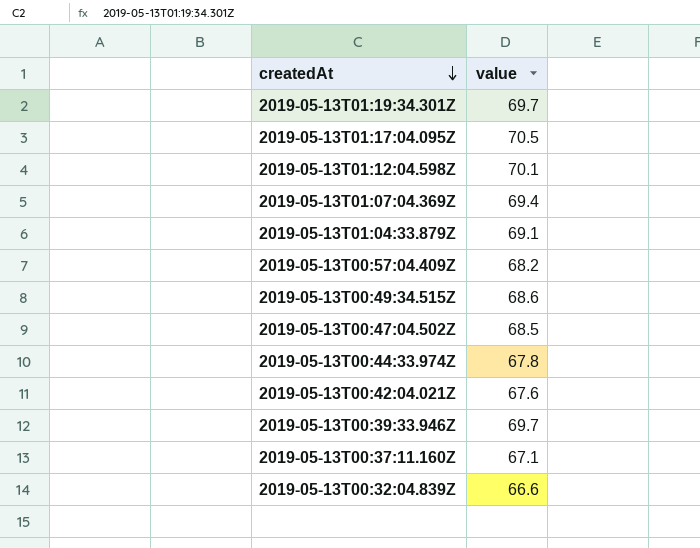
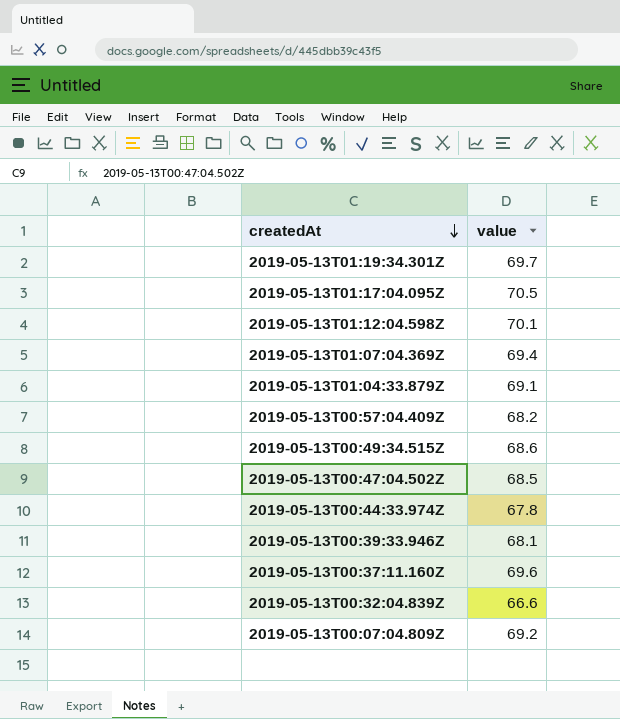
row 2019-05-13T00:42:04.021Z: 67.6 -> none
2019-05-13T00:39:33.946Z | value: 69.7 -> 68.1
2019-05-13T00:37:11.160Z | value: 67.1 -> 69.6
row 2019-05-13T00:07:04.809Z: none -> 69.2

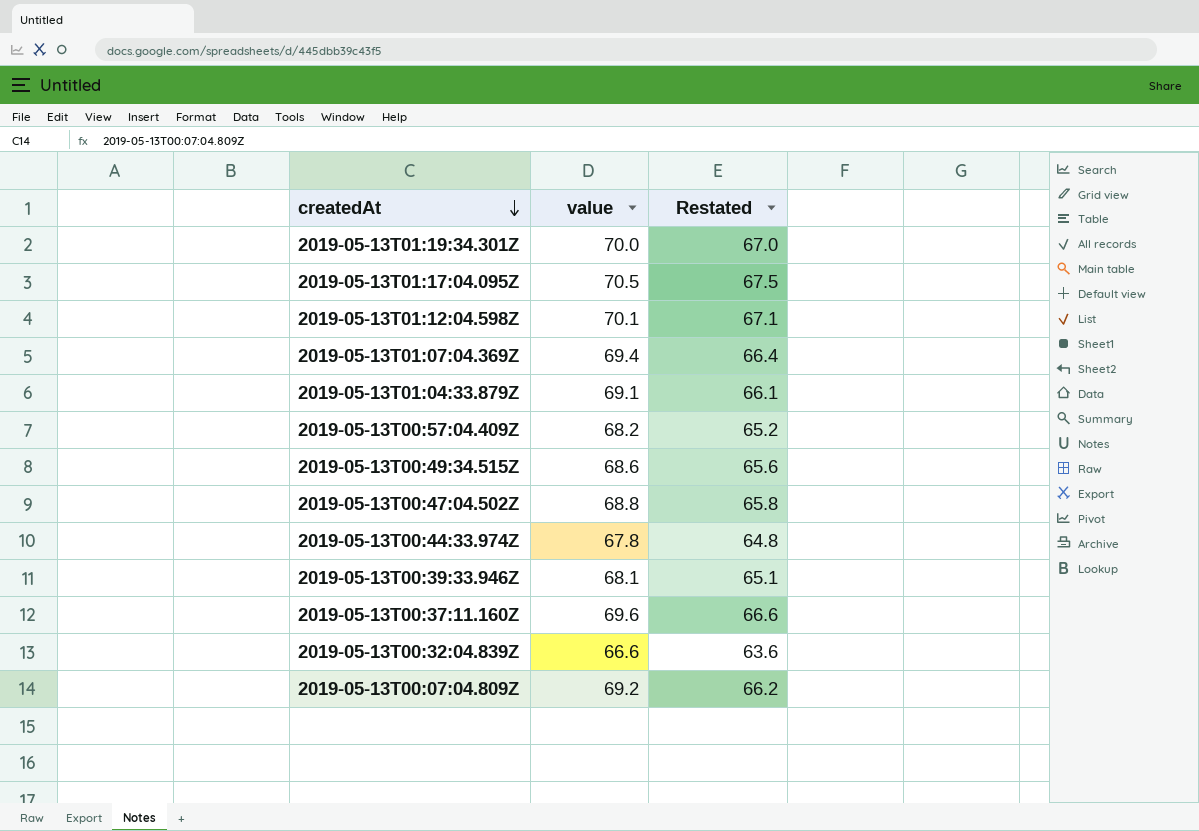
column Restated | formula: none -> [value] - 3
2019-05-13T01:19:34.301Z | value: 69.7 -> 70.0
2019-05-13T00:47:04.502Z | value: 68.5 -> 68.8

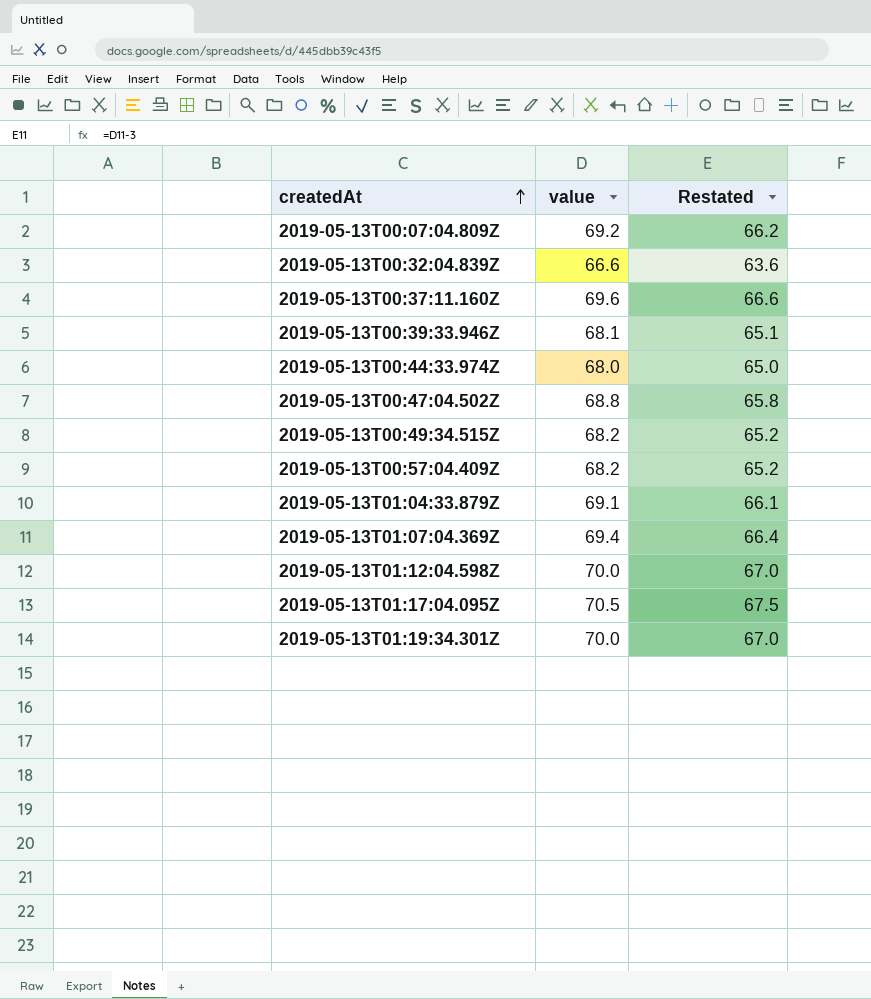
row order: createdAt descending -> createdAt ascending
2019-05-13T00:44:33.974Z | value: 67.8 -> 68.0
2019-05-13T00:44:33.974Z | Restated: 64.8 -> 65.0
2019-05-13T00:49:34.515Z | value: 68.6 -> 68.2
2019-05-13T00:49:34.515Z | Restated: 65.6 -> 65.2
2019-05-13T01:12:04.598Z | value: 70.1 -> 70.0
2019-05-13T01:12:04.598Z | Restated: 67.1 -> 67.0

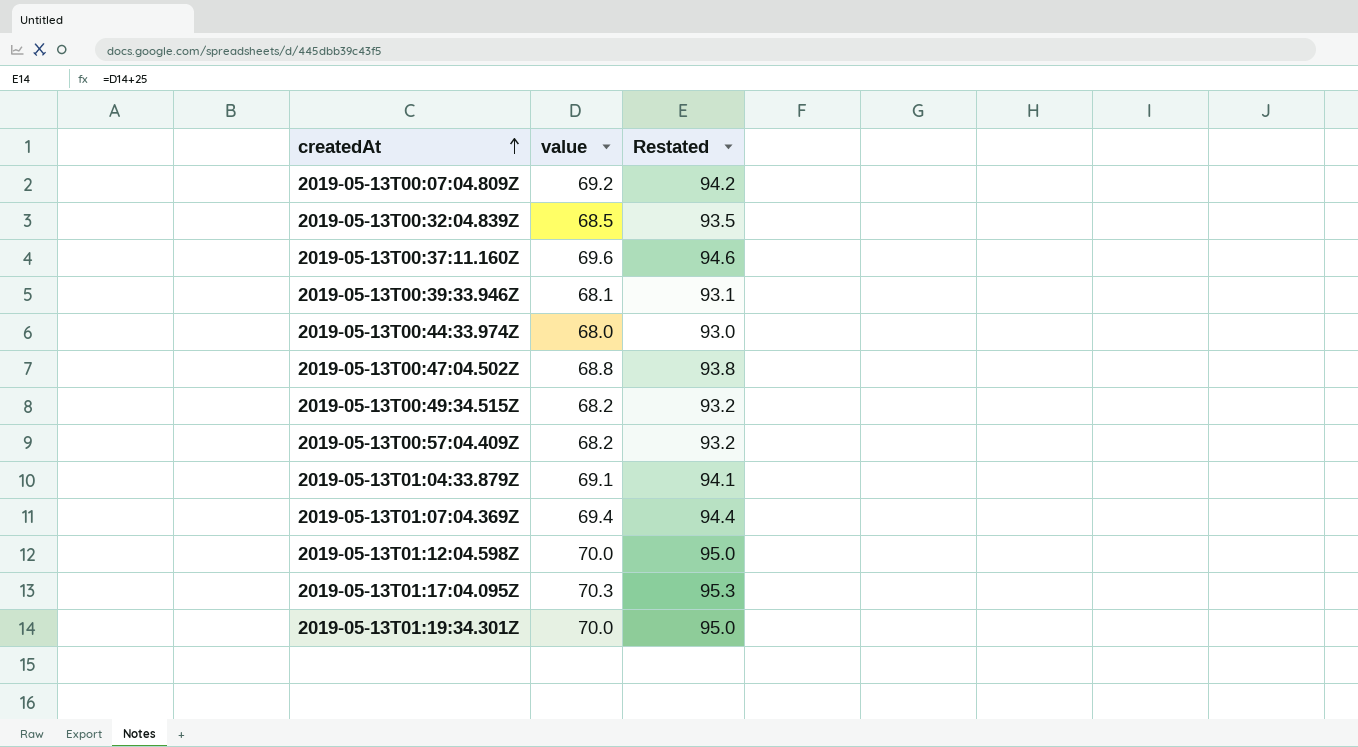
column Restated | formula: [value] - 3 -> [value] + 25
2019-05-13T00:32:04.839Z | value: 66.6 -> 68.5
2019-05-13T01:17:04.095Z | value: 70.5 -> 70.3

